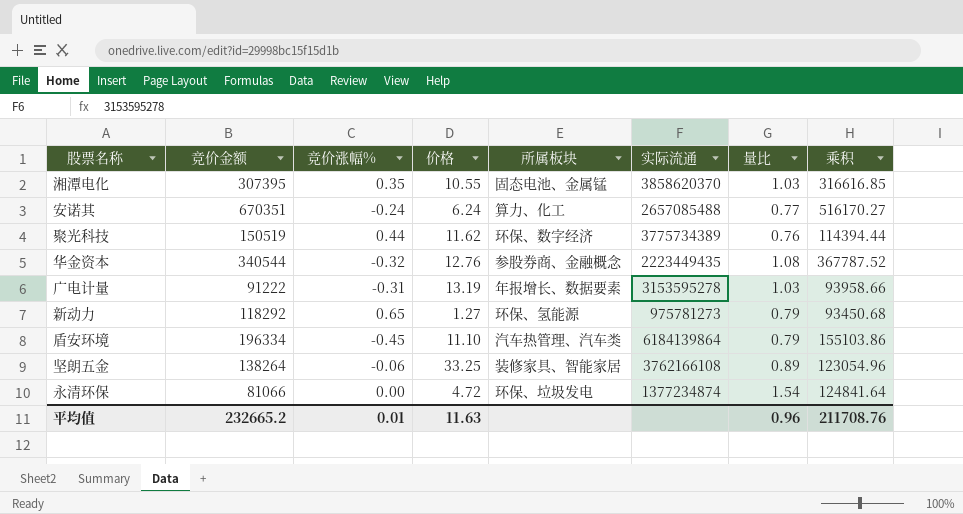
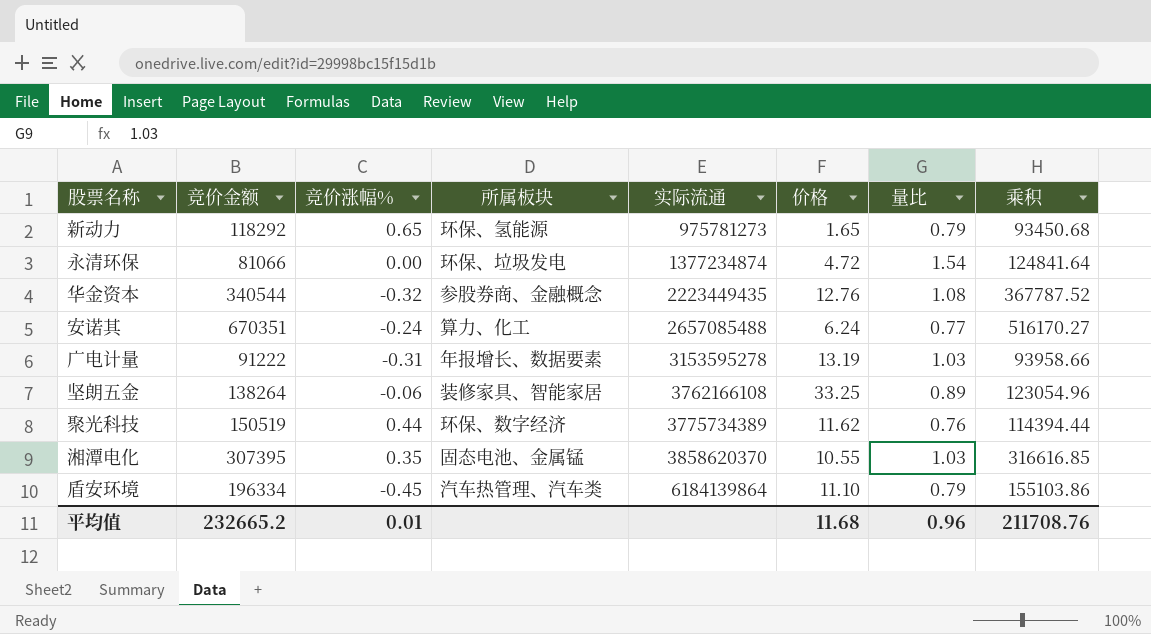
row order: none -> 实际流通 ascending
column 价格 | position: 4 -> 6
新动力 | 价格: 1.27 -> 1.65
平均值 | 价格: 11.63 -> 11.68

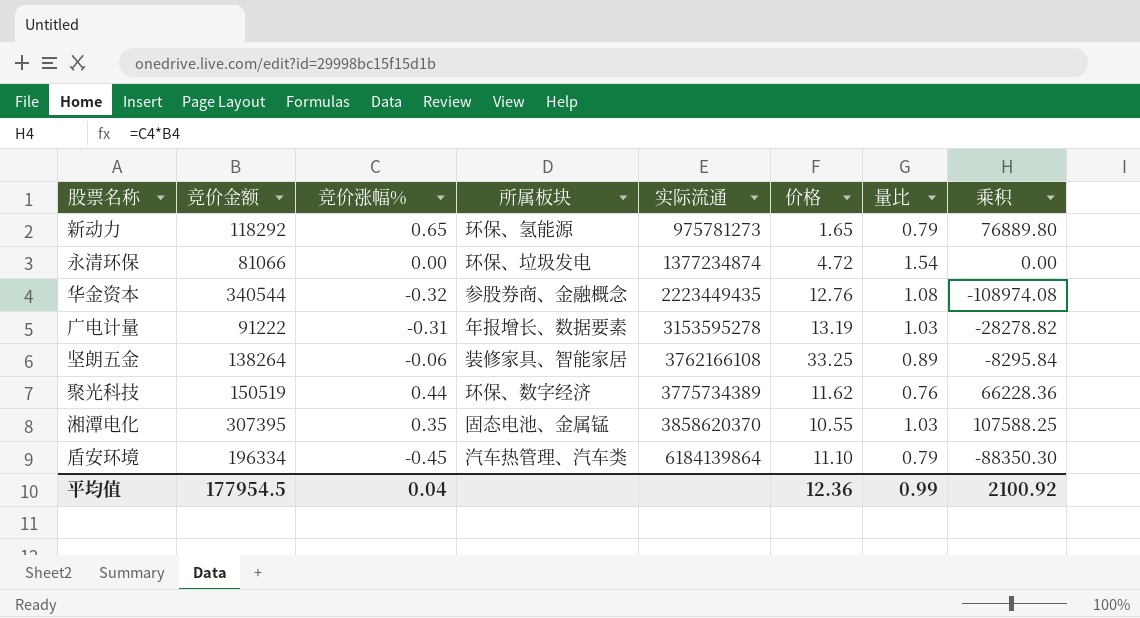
column 乘积 | formula: [竞价金额] * [量比] -> [竞价金额] * [竞价涨幅%]
row 安诺其: 670351 | -0.24 | 算力、化工 | 2657085488 | 6.24 | 0.77 | 516170.27 -> none
平均值 | 竞价金额: 232665.2 -> 177954.5
平均值 | 竞价涨幅%: 0.01 -> 0.04
平均值 | 价格: 11.68 -> 12.36
平均值 | 量比: 0.96 -> 0.99
平均值 | 乘积: 211708.76 -> 2100.92

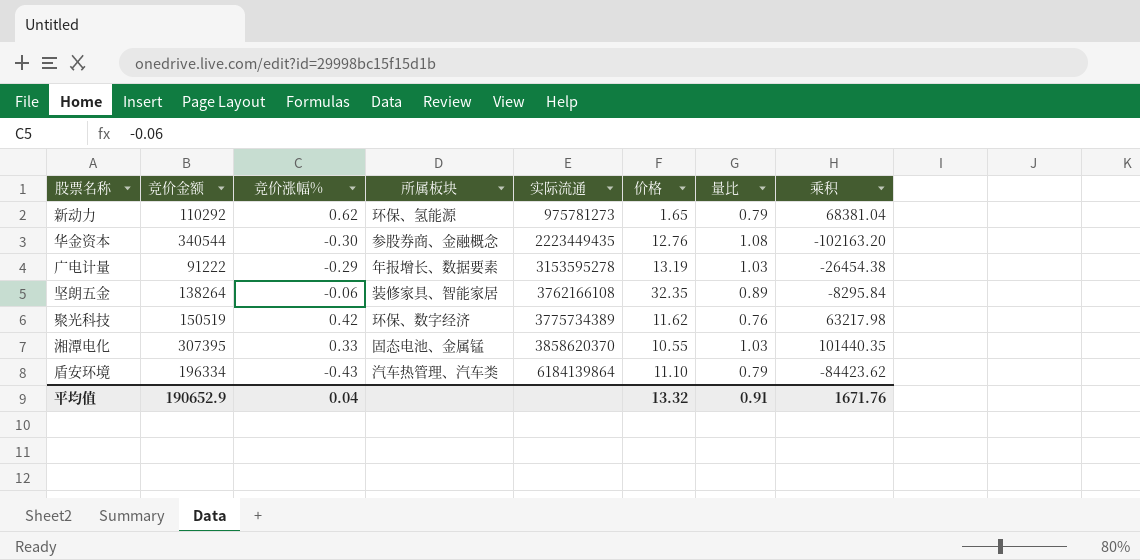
row 永清环保: 81066 | 0.00 | 环保、垃圾发电 | 1377234874 | 4.72 | 1.54 | 0.00 -> none
新动力 | 竞价金额: 118292 -> 110292
新动力 | 竞价涨幅%: 0.65 -> 0.62
新动力 | 乘积: 76889.80 -> 68381.04
华金资本 | 竞价涨幅%: -0.32 -> -0.30
华金资本 | 乘积: -108974.08 -> -102163.20
广电计量 | 竞价涨幅%: -0.31 -> -0.29
广电计量 | 乘积: -28278.82 -> -26454.38
坚朗五金 | 价格: 33.25 -> 32.35
聚光科技 | 竞价涨幅%: 0.44 -> 0.42
聚光科技 | 乘积: 66228.36 -> 63217.98
湘潭电化 | 竞价涨幅%: 0.35 -> 0.33
湘潭电化 | 乘积: 107588.25 -> 101440.35
盾安环境 | 竞价涨幅%: -0.45 -> -0.43
盾安环境 | 乘积: -88350.30 -> -84423.62
平均值 | 竞价金额: 177954.5 -> 190652.9
平均值 | 价格: 12.36 -> 13.32
平均值 | 量比: 0.99 -> 0.91
平均值 | 乘积: 2100.92 -> 1671.76

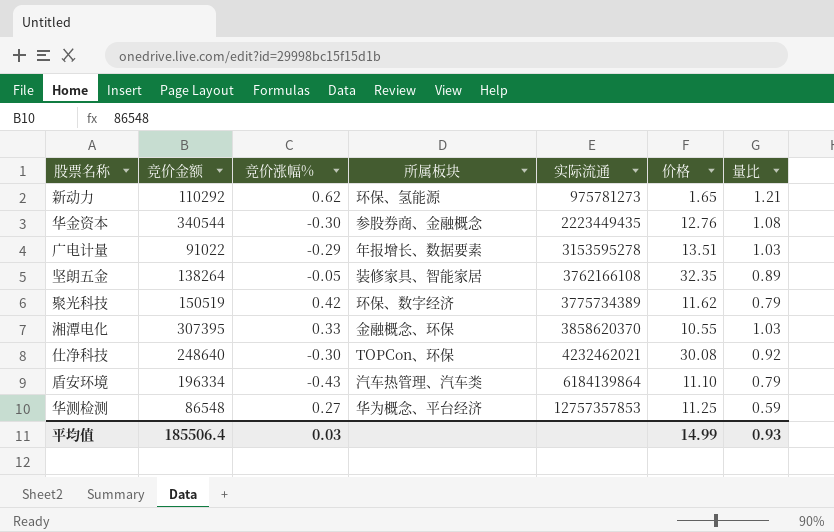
column 乘积 | formula: [竞价金额] * [竞价涨幅%] -> none
新动力 | 量比: 0.79 -> 1.21
广电计量 | 竞价金额: 91222 -> 91022
广电计量 | 价格: 13.19 -> 13.51
坚朗五金 | 竞价涨幅%: -0.06 -> -0.05
聚光科技 | 量比: 0.76 -> 0.79
湘潭电化 | 所属板块: 固态电池、金属锰 -> 金融概念、环保
row 仕净科技: none -> 248640 | -0.30 | TOPCon、环保 | 4232462021 | 30.08 | 0.92
row 华测检测: none -> 86548 | 0.27 | 华为概念、平台经济 | 12757357853 | 11.25 | 0.59
平均值 | 竞价金额: 190652.9 -> 185506.4
平均值 | 竞价涨幅%: 0.04 -> 0.03
平均值 | 价格: 13.32 -> 14.99
平均值 | 量比: 0.91 -> 0.93

